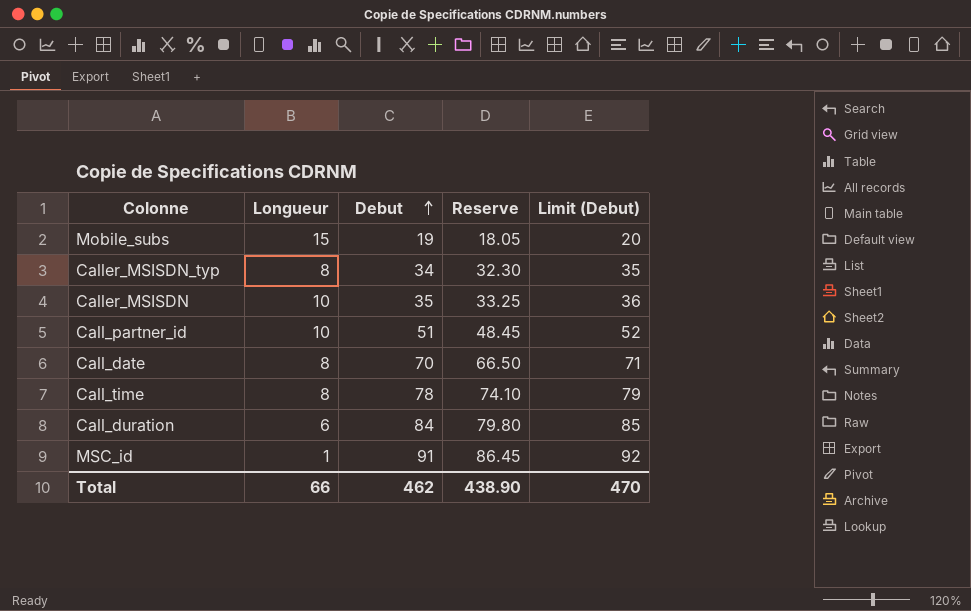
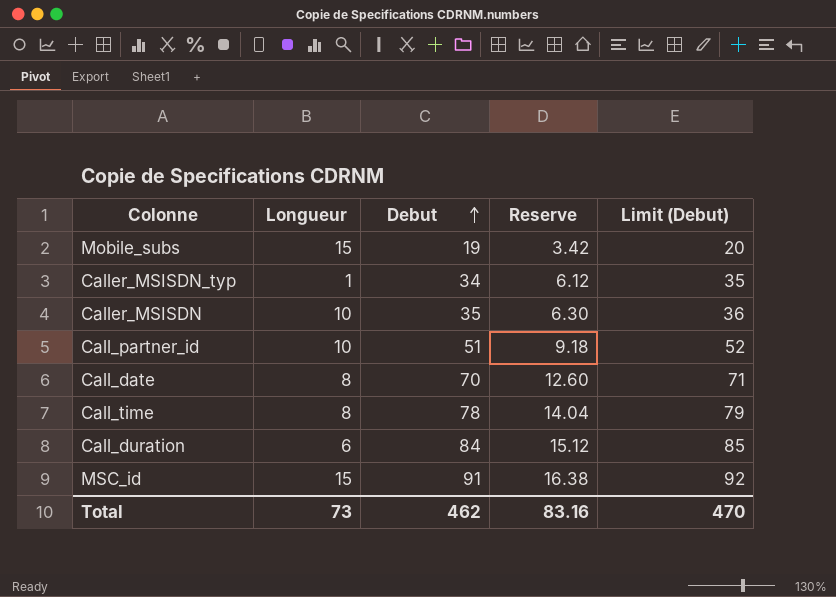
column Reserve | formula: [Debut] * 0.95 -> [Debut] * 0.18
Caller_MSISDN_typ | Longueur: 8 -> 1
MSC_id | Longueur: 1 -> 15
Total | Longueur: 66 -> 73
Total | Reserve: 438.90 -> 83.16

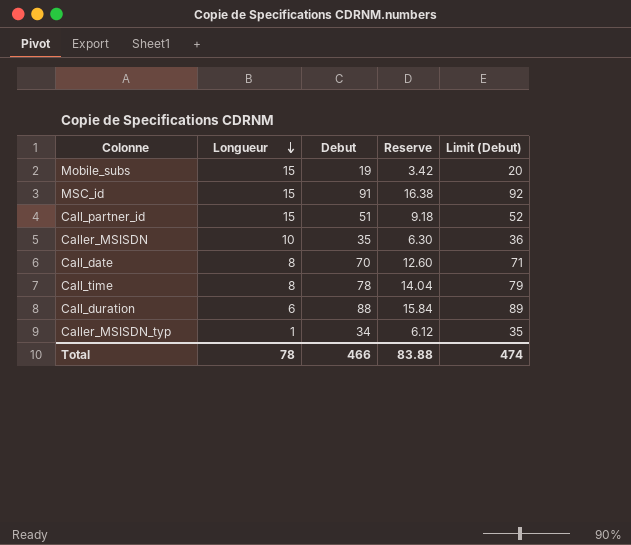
row order: Debut ascending -> Longueur descending
Call_partner_id | Longueur: 10 -> 15
Call_duration | Debut: 84 -> 88
Call_duration | Reserve: 15.12 -> 15.84
Call_duration | Limit (Debut): 85 -> 89
Total | Longueur: 73 -> 78
Total | Debut: 462 -> 466
Total | Reserve: 83.16 -> 83.88
Total | Limit (Debut): 470 -> 474

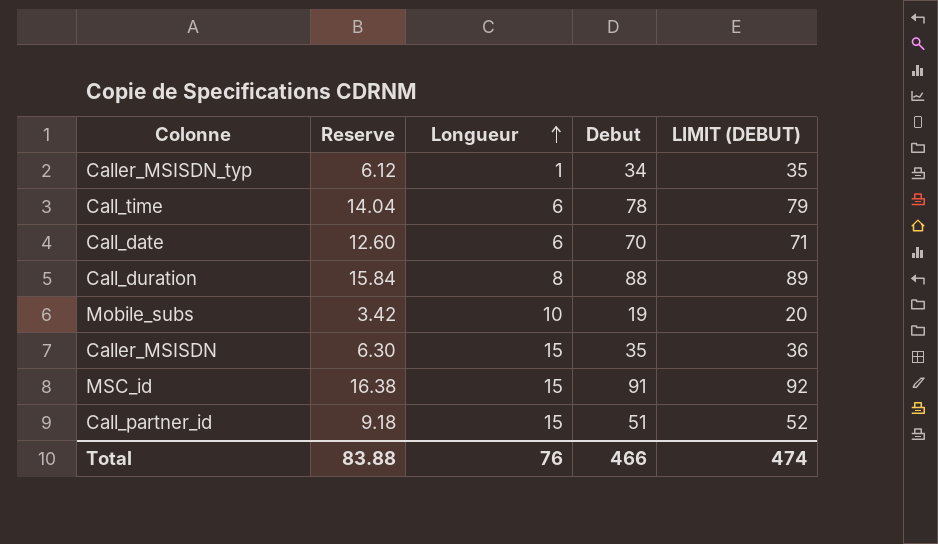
row order: Longueur descending -> Longueur ascending
column Reserve | position: 4 -> 2
column name: Limit (Debut) -> LIMIT (DEBUT)
Call_time | Longueur: 8 -> 6
Call_date | Longueur: 8 -> 6
Call_duration | Longueur: 6 -> 8
Mobile_subs | Longueur: 15 -> 10
Caller_MSISDN | Longueur: 10 -> 15
Total | Longueur: 78 -> 76

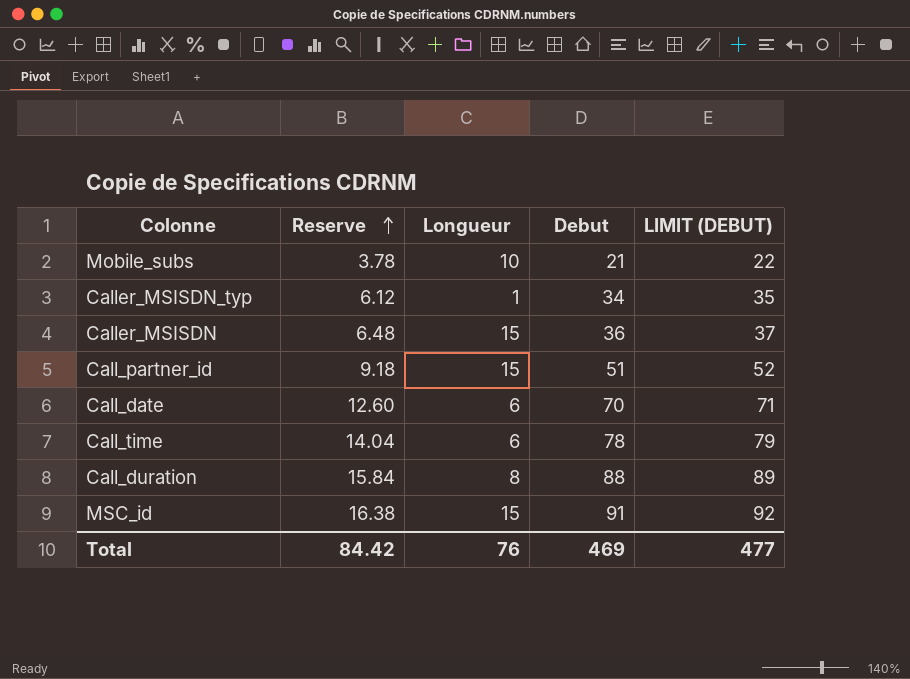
row order: Longueur ascending -> Reserve ascending
Mobile_subs | Reserve: 3.42 -> 3.78
Mobile_subs | Debut: 19 -> 21
Mobile_subs | LIMIT (DEBUT): 20 -> 22
Caller_MSISDN | Reserve: 6.30 -> 6.48
Caller_MSISDN | Debut: 35 -> 36
Caller_MSISDN | LIMIT (DEBUT): 36 -> 37
Total | Reserve: 83.88 -> 84.42
Total | Debut: 466 -> 469
Total | LIMIT (DEBUT): 474 -> 477

